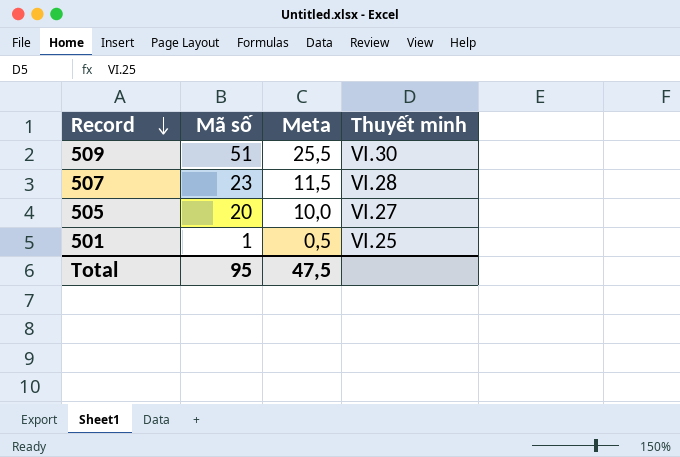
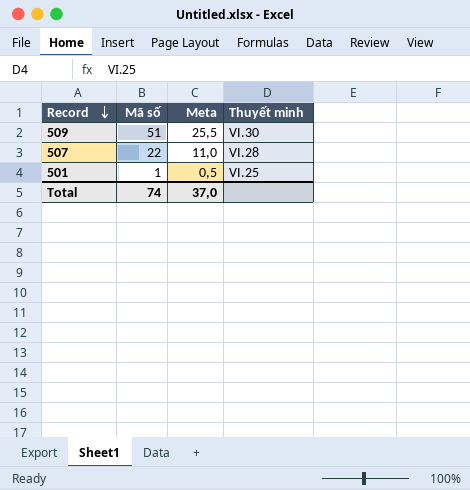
row 505: 20 | 10,0 | VI.27 -> none
507 | Mã số: 23 -> 22
507 | Meta: 11,5 -> 11,0
Total | Mã số: 95 -> 74
Total | Meta: 47,5 -> 37,0

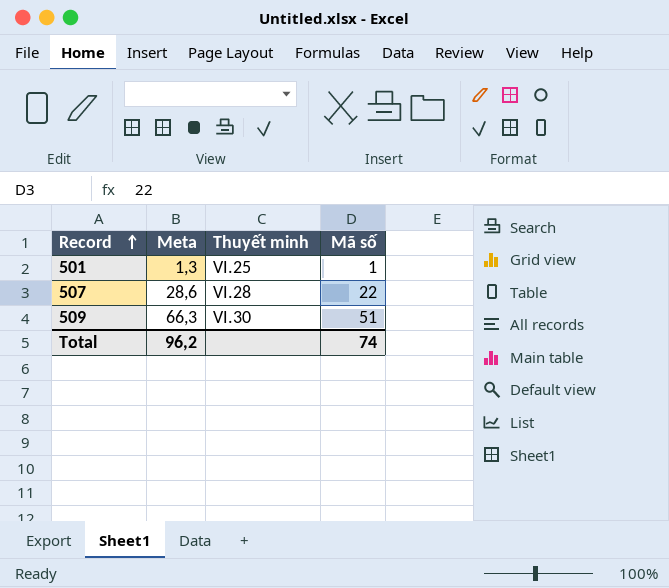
row order: Record descending -> Record ascending
column Meta | formula: [Mã số] * 0,5 -> [Mã số] * 1,3
column Mã số | position: 2 -> 4
Total | Meta: 37,0 -> 96,2

